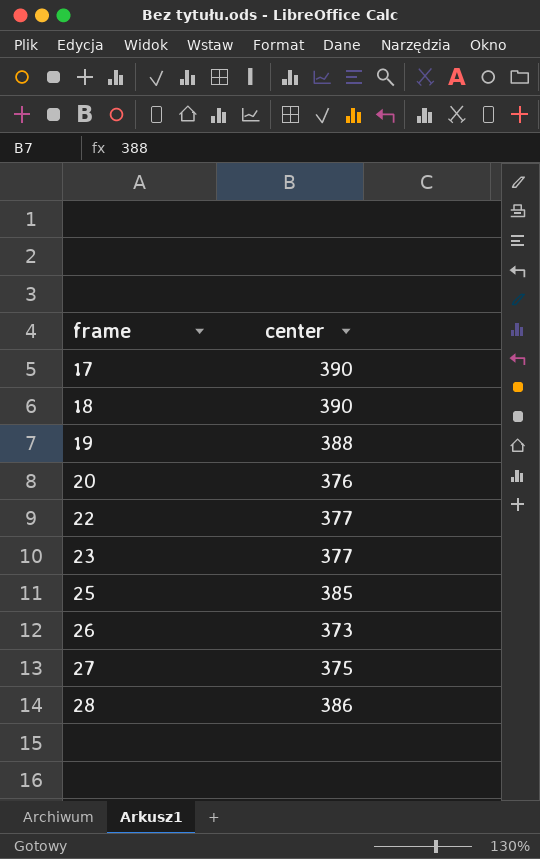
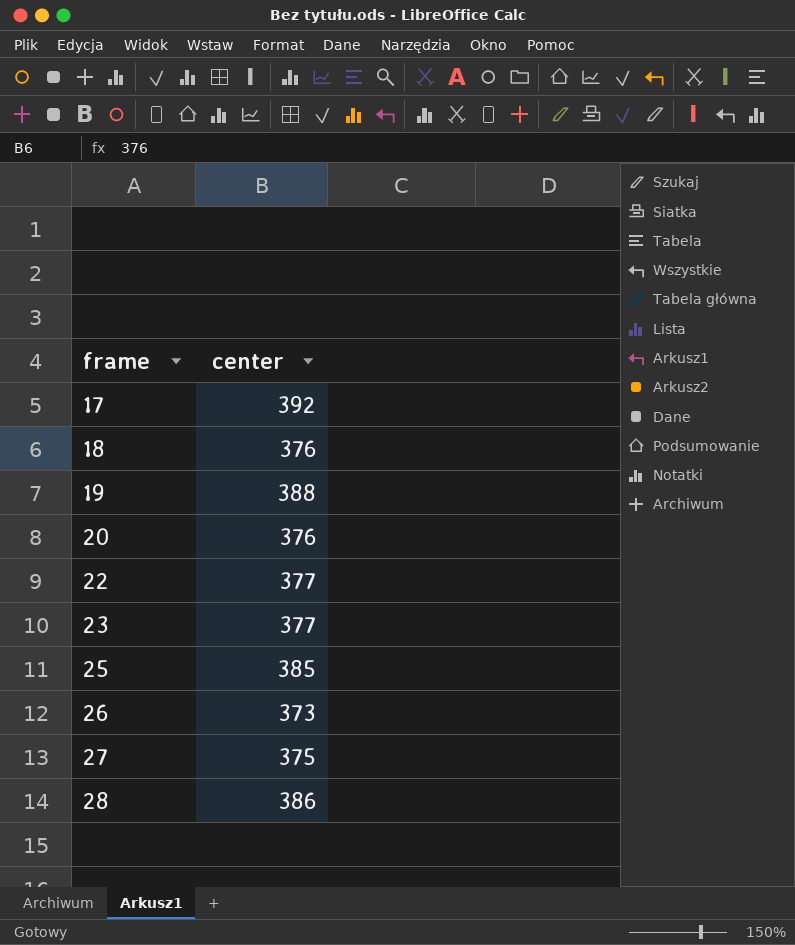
17 | center: 390 -> 392
18 | center: 390 -> 376

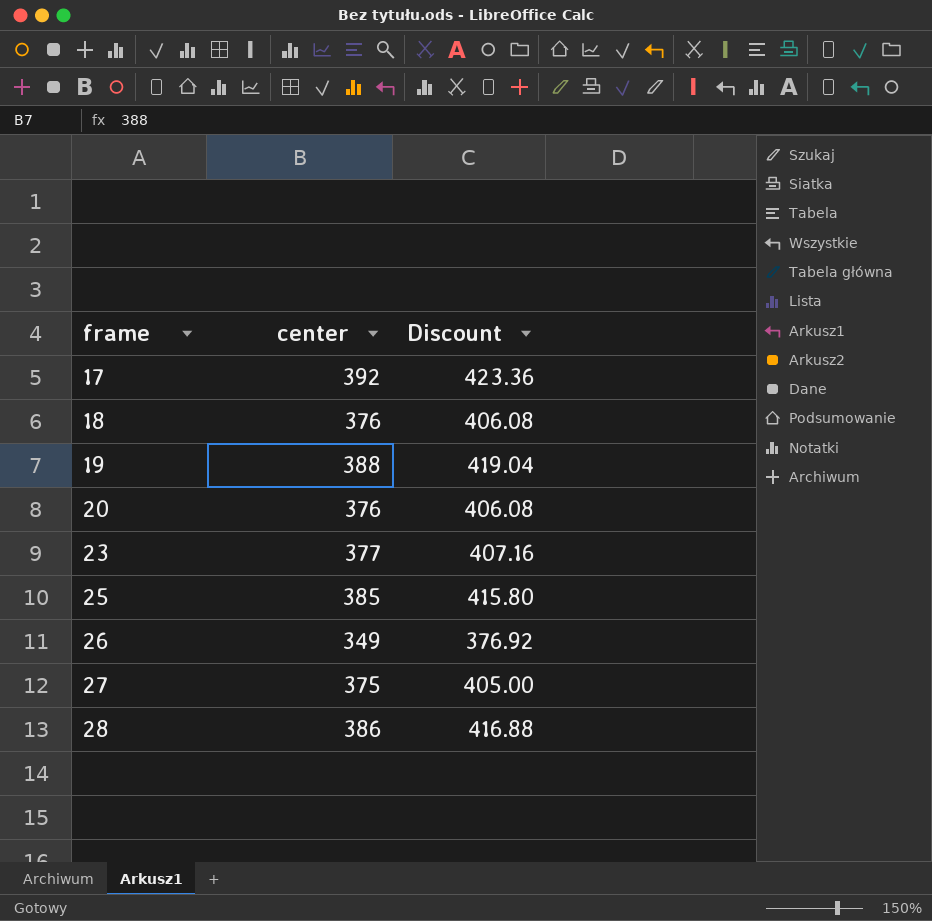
column Discount | formula: none -> [center] * 1.08
row 22: 377 -> none
26 | center: 373 -> 349

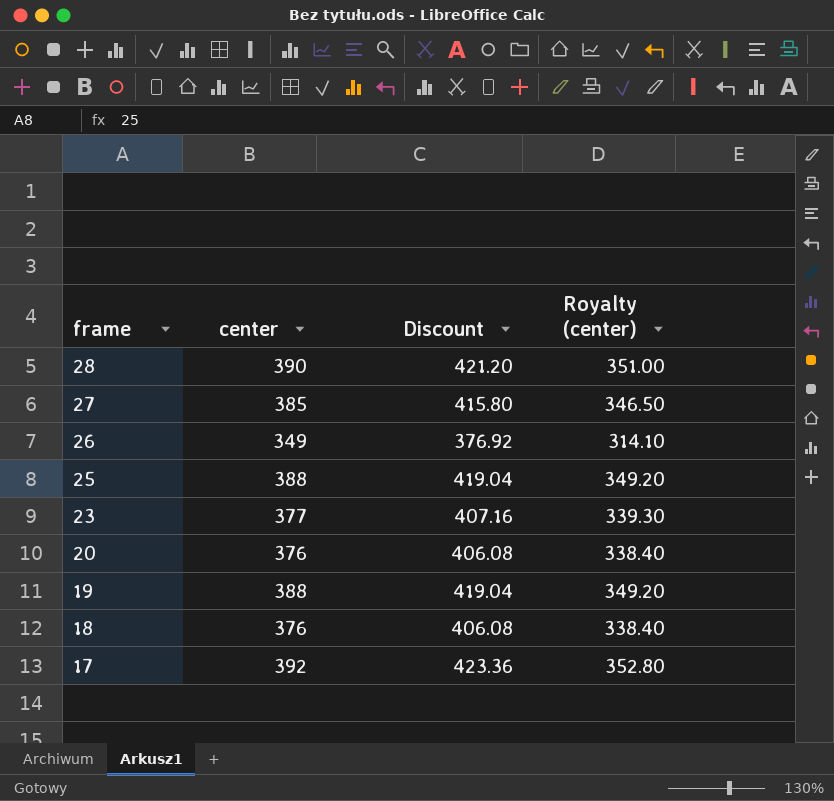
row order: frame ascending -> frame descending
column Royalty (center) | formula: none -> [center] * 0.9
28 | center: 386 -> 390
28 | Discount: 416.88 -> 421.20
27 | center: 375 -> 385
27 | Discount: 405.00 -> 415.80
25 | center: 385 -> 388
25 | Discount: 415.80 -> 419.04

